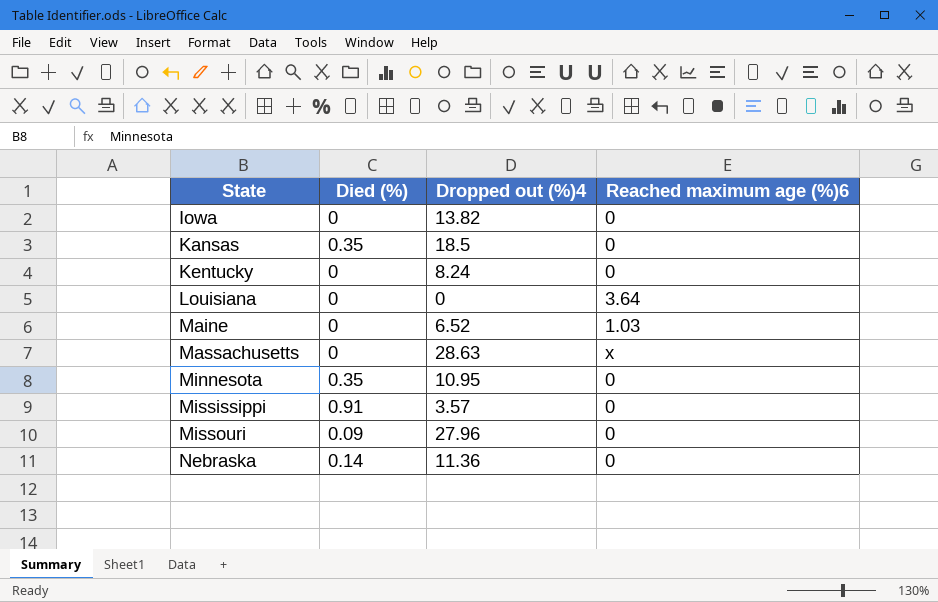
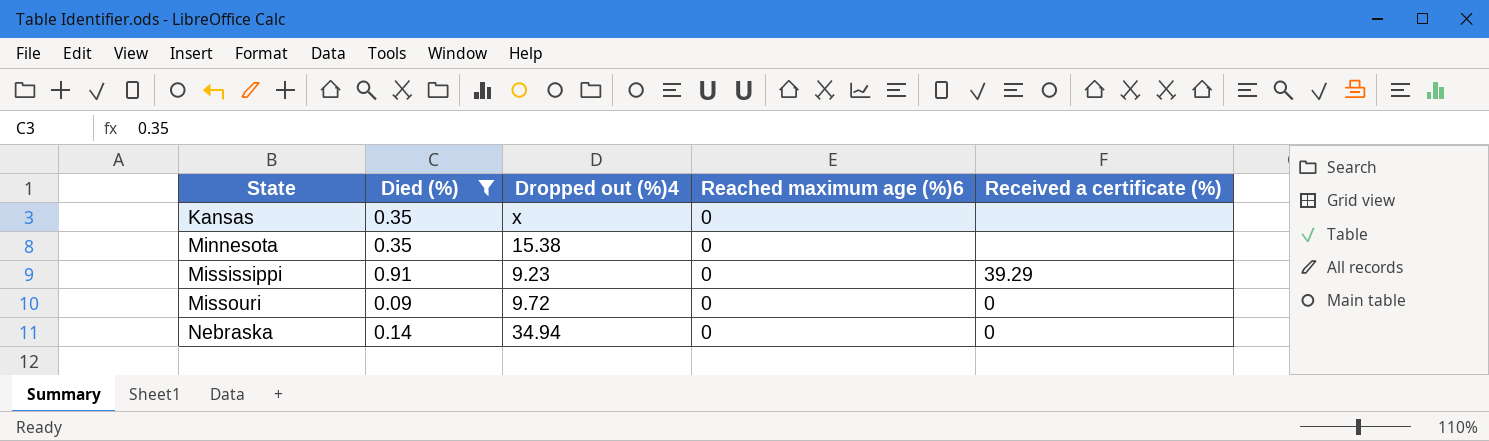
filter: none -> Died (%) != 0
column Received a certificate (%) | position: none -> 5
Kansas | Dropped out (%)4: 18.5 -> x
Minnesota | Dropped out (%)4: 10.95 -> 15.38
Mississippi | Dropped out (%)4: 3.57 -> 9.23
Missouri | Dropped out (%)4: 27.96 -> 9.72
Nebraska | Dropped out (%)4: 11.36 -> 34.94

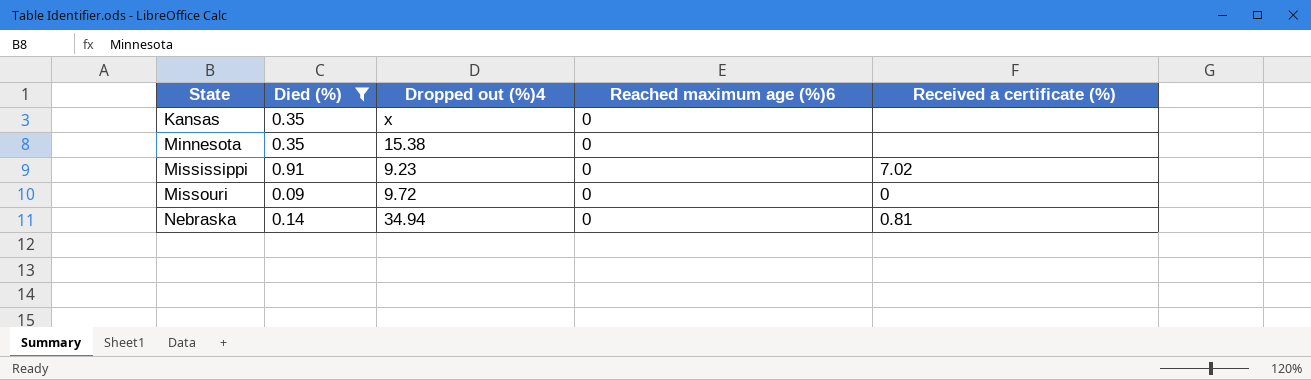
Mississippi | Received a certificate (%): 39.29 -> 7.02
Nebraska | Received a certificate (%): 0 -> 0.81

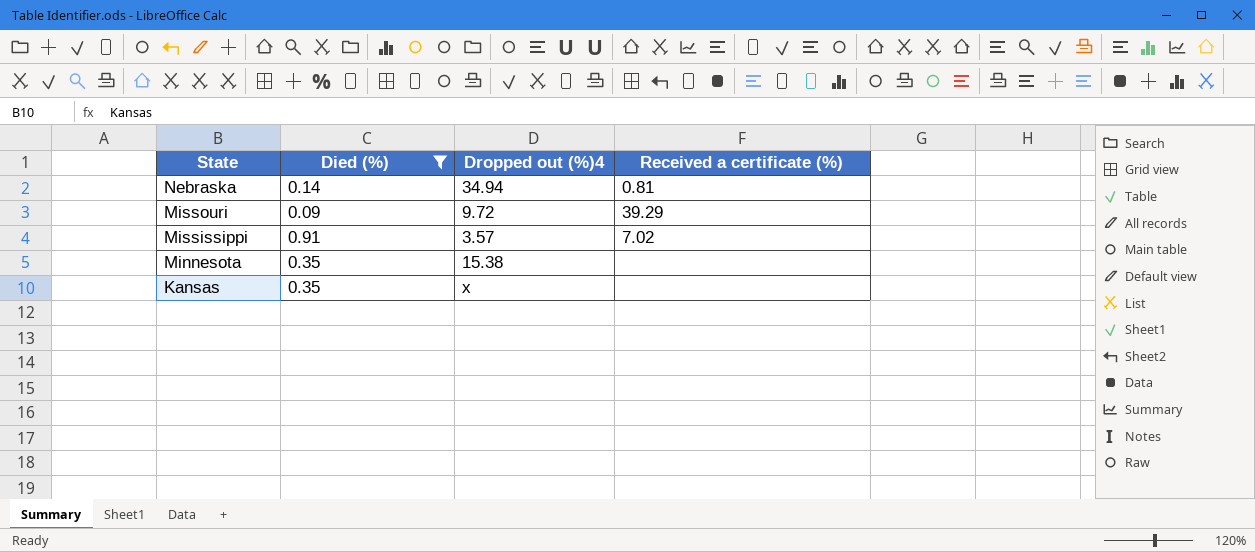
row order: State ascending -> State descending
column Reached maximum age (%)6 | position: 4 -> none
Missouri | Received a certificate (%): 0 -> 39.29
Mississippi | Dropped out (%)4: 9.23 -> 3.57

